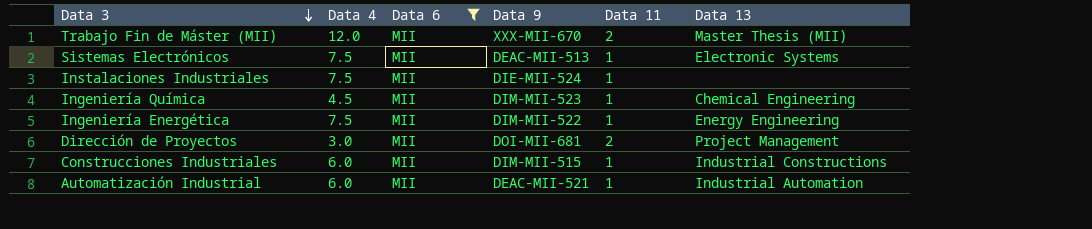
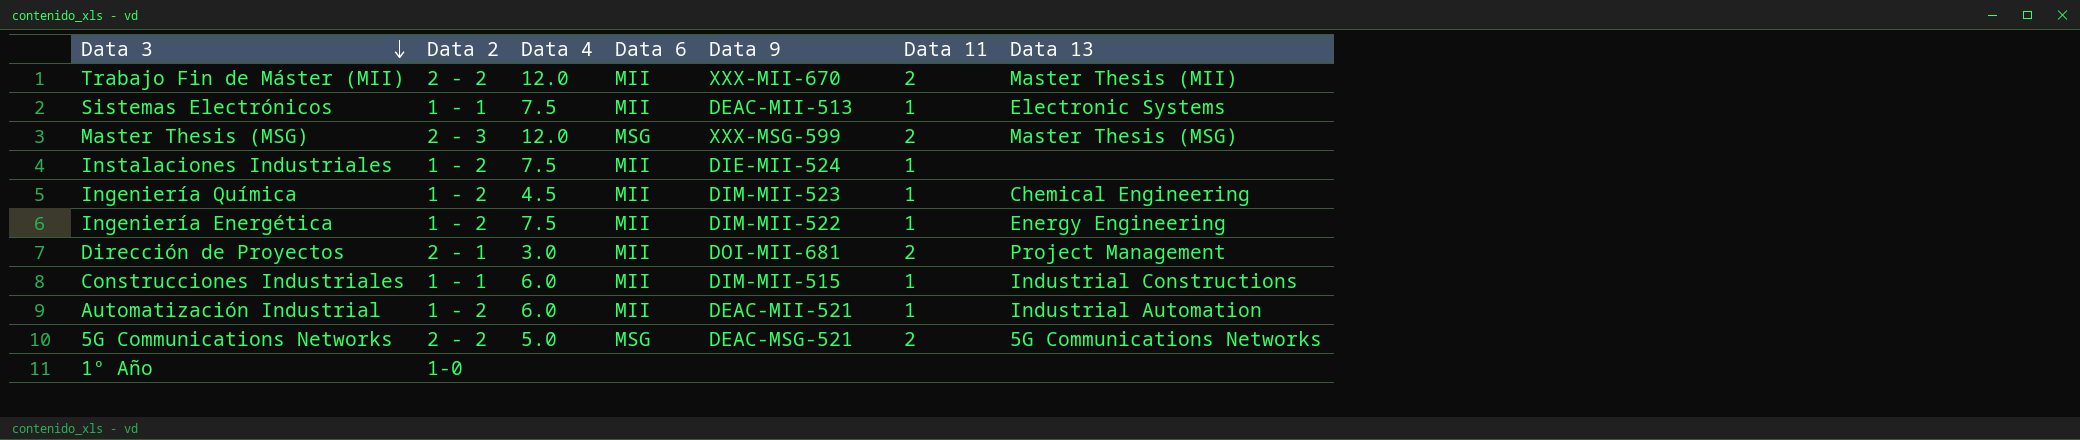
filter: Data 6 = MII -> none
column Data 2 | position: none -> 2

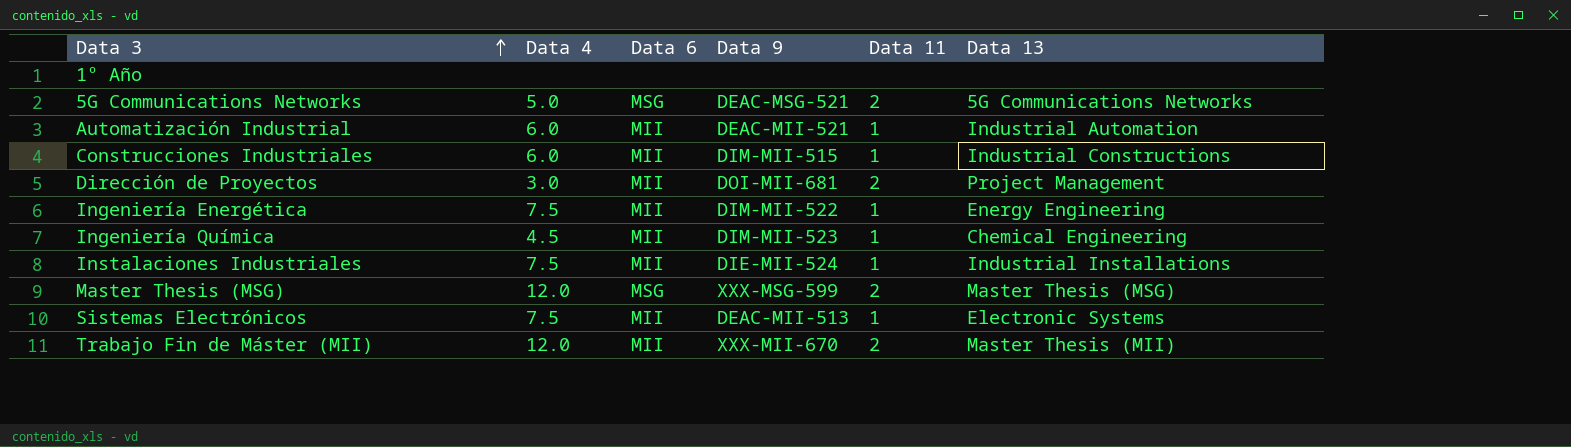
row order: Data 3 descending -> Data 3 ascending
column Data 2 | position: 2 -> none
Instalaciones Industriales | Data 13: none -> Industrial Installations

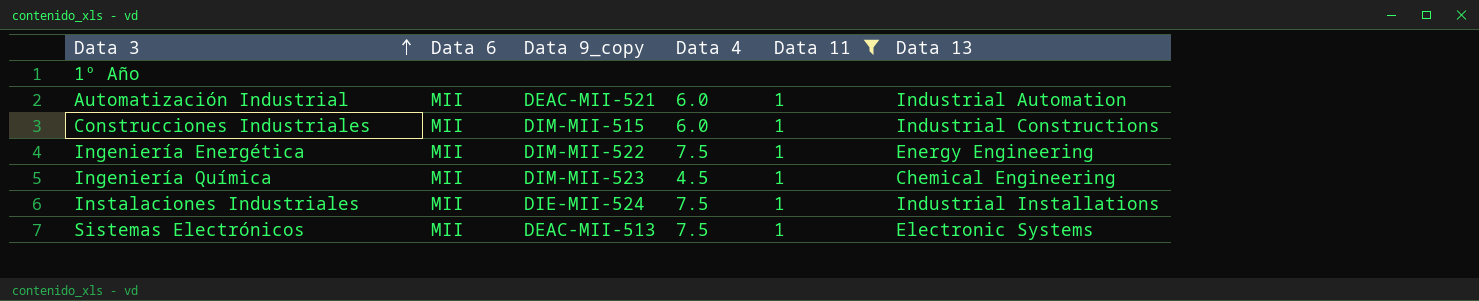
filter: none -> Data 11 != 2
column name: Data 9 -> Data 9_copy
column Data 4 | position: 2 -> 4

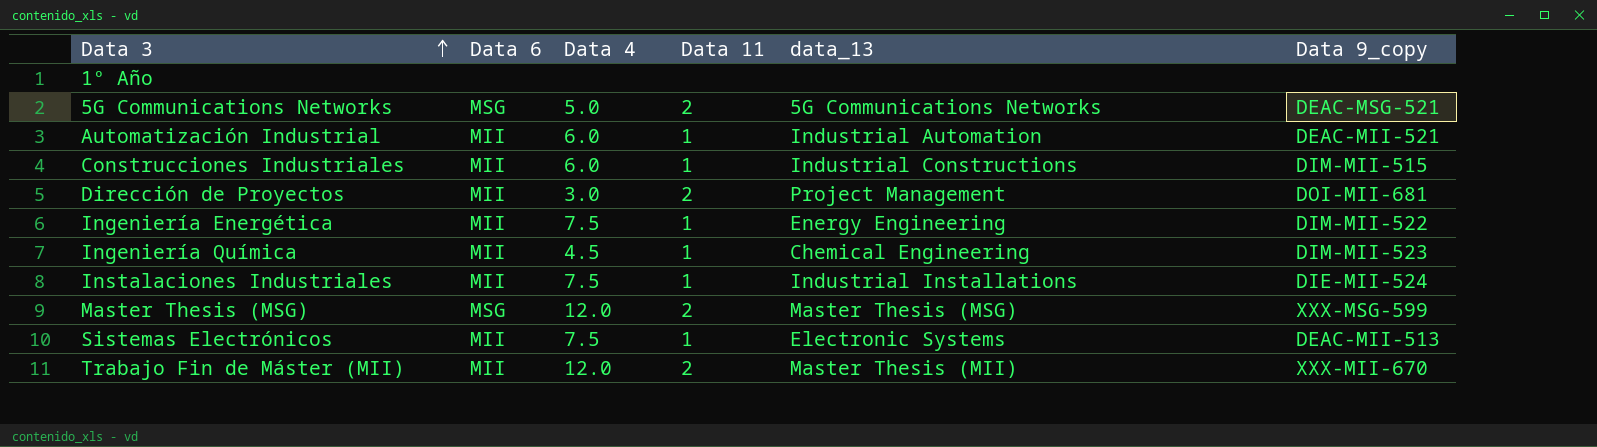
filter: Data 11 != 2 -> none
column name: Data 13 -> data_13
column Data 9_copy | position: 3 -> 6

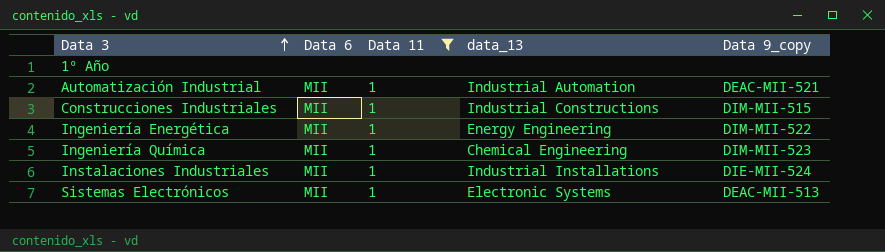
filter: none -> Data 11 != 2
column Data 4 | position: 3 -> none

